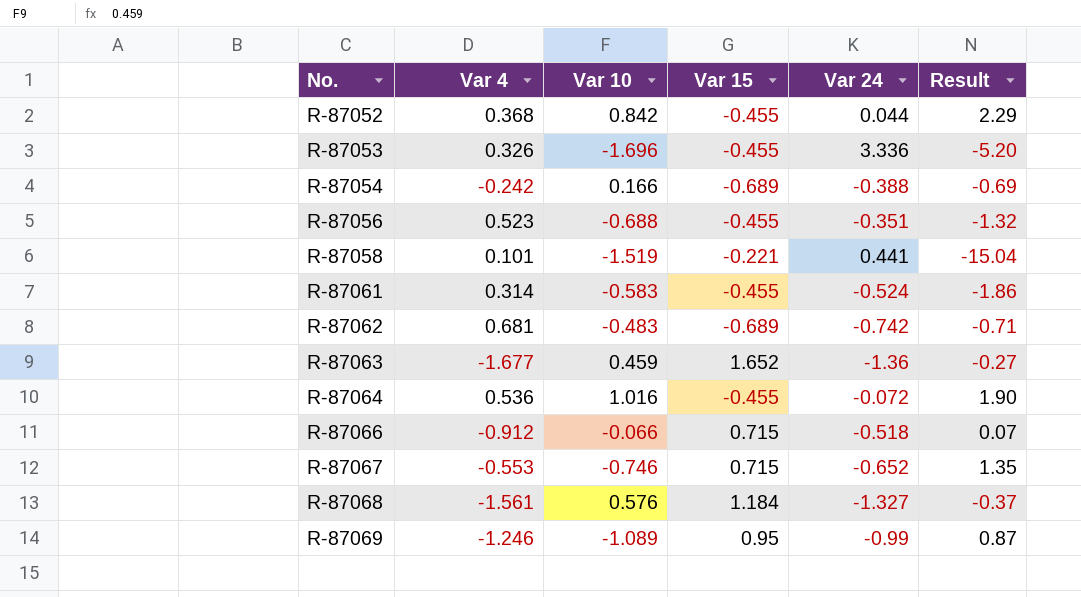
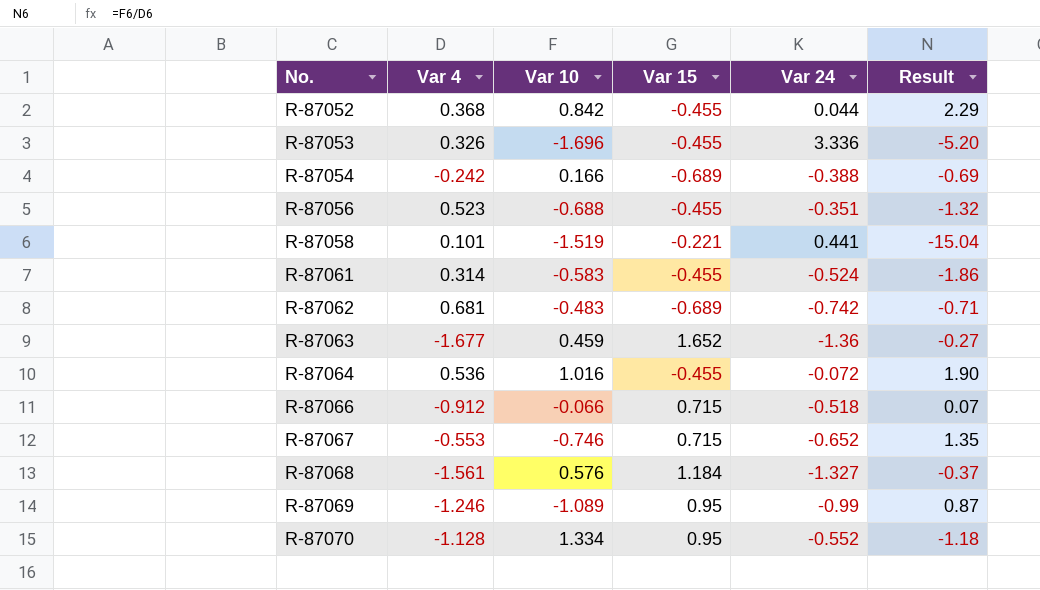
row R-87070: none -> -1.128 | 1.334 | 0.95 | -0.552 | -1.18

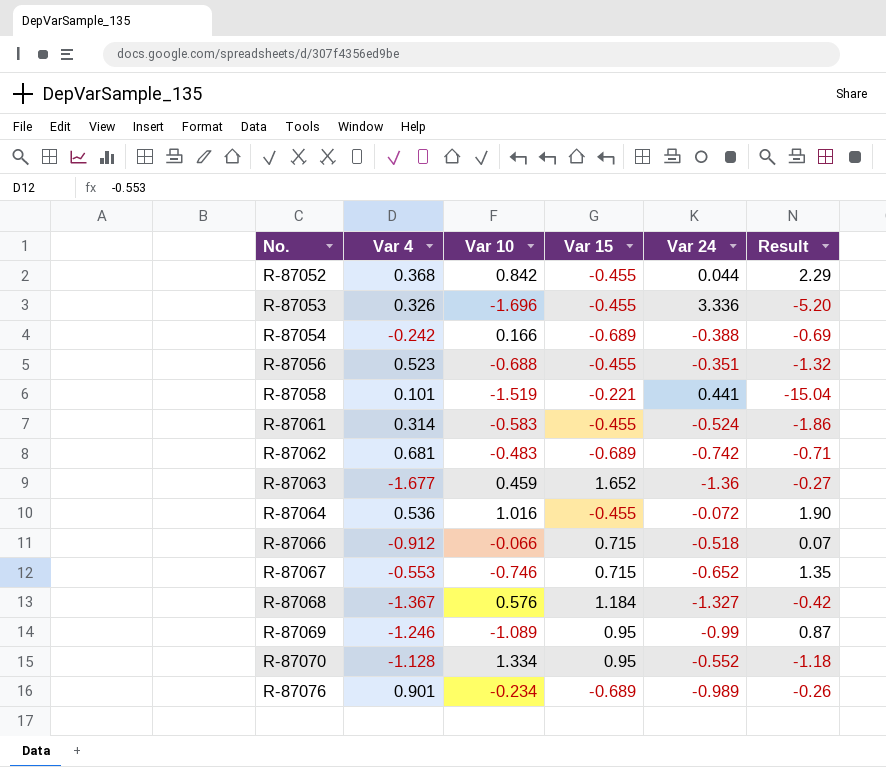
R-87068 | Var 4: -1.561 -> -1.367
R-87068 | Result: -0.37 -> -0.42
row R-87076: none -> 0.901 | -0.234 | -0.689 | -0.989 | -0.26

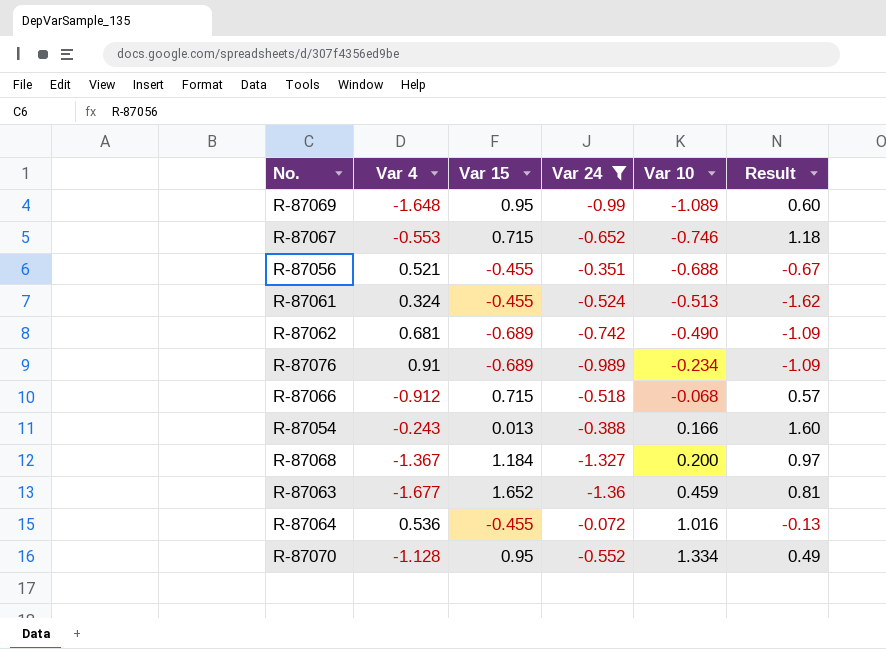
filter: none -> Var 24 <= -0.072
row order: No. ascending -> Var 10 ascending
column Var 10 | position: 3 -> 5
column Result | formula: [Var 10] / [Var 4] -> [Var 24] / [Var 4]
R-87069 | Var 4: -1.246 -> -1.648
R-87056 | Var 4: 0.523 -> 0.521
R-87061 | Var 4: 0.314 -> 0.324
R-87061 | Var 10: -0.583 -> -0.513
R-87062 | Var 10: -0.483 -> -0.490
R-87076 | Var 4: 0.901 -> 0.91
R-87066 | Var 10: -0.066 -> -0.068
R-87054 | Var 4: -0.242 -> -0.243
R-87054 | Var 15: -0.689 -> 0.013
R-87068 | Var 10: 0.576 -> 0.200

